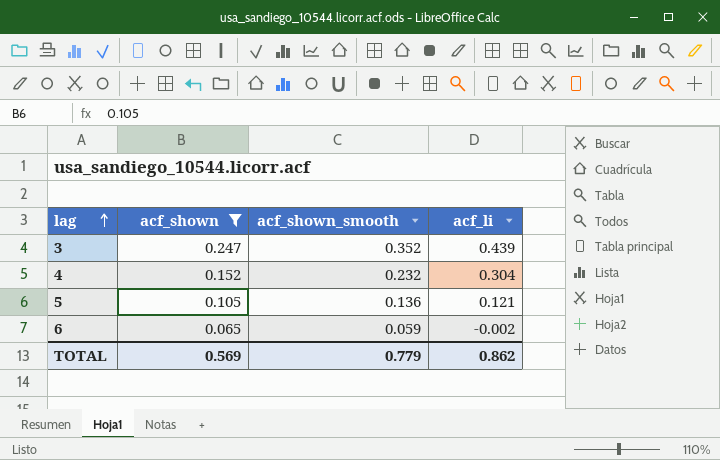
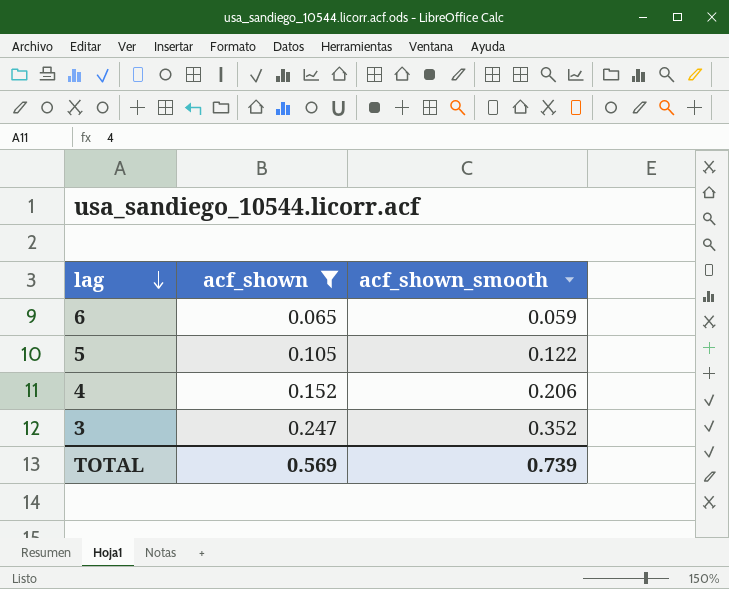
row order: lag ascending -> lag descending
column acf_li | position: 4 -> none
5 | acf_shown_smooth: 0.136 -> 0.122
4 | acf_shown_smooth: 0.232 -> 0.206
TOTAL | acf_shown_smooth: 0.779 -> 0.739

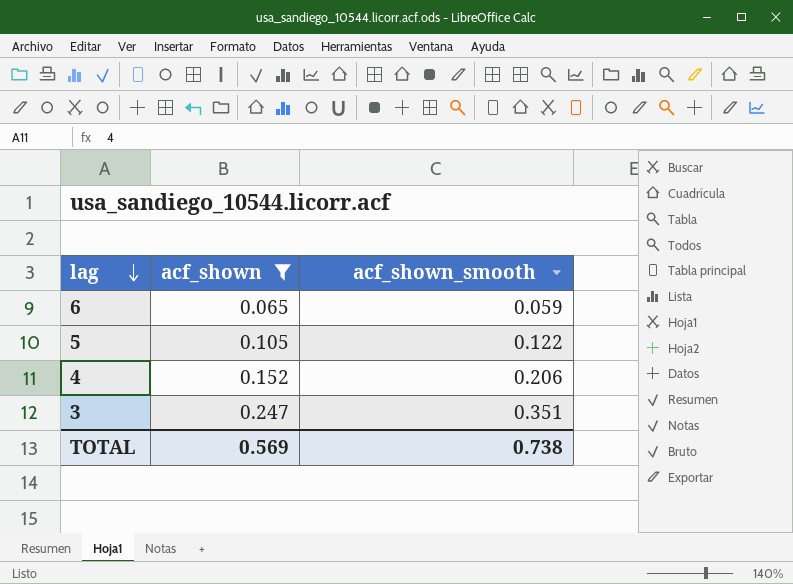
3 | acf_shown_smooth: 0.352 -> 0.351
TOTAL | acf_shown_smooth: 0.739 -> 0.738

